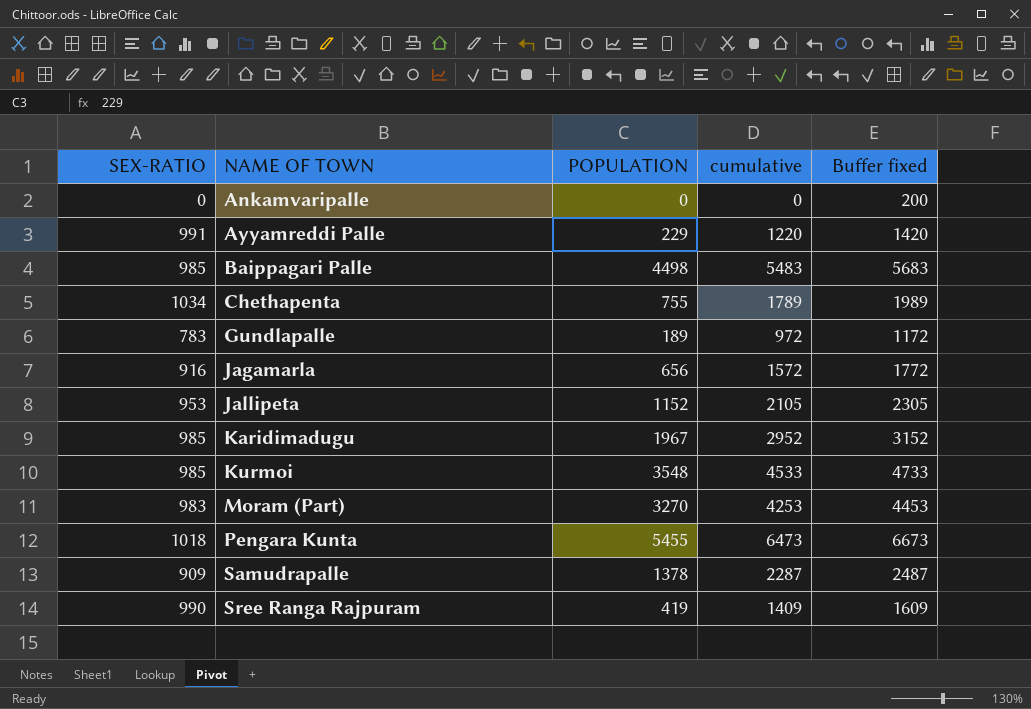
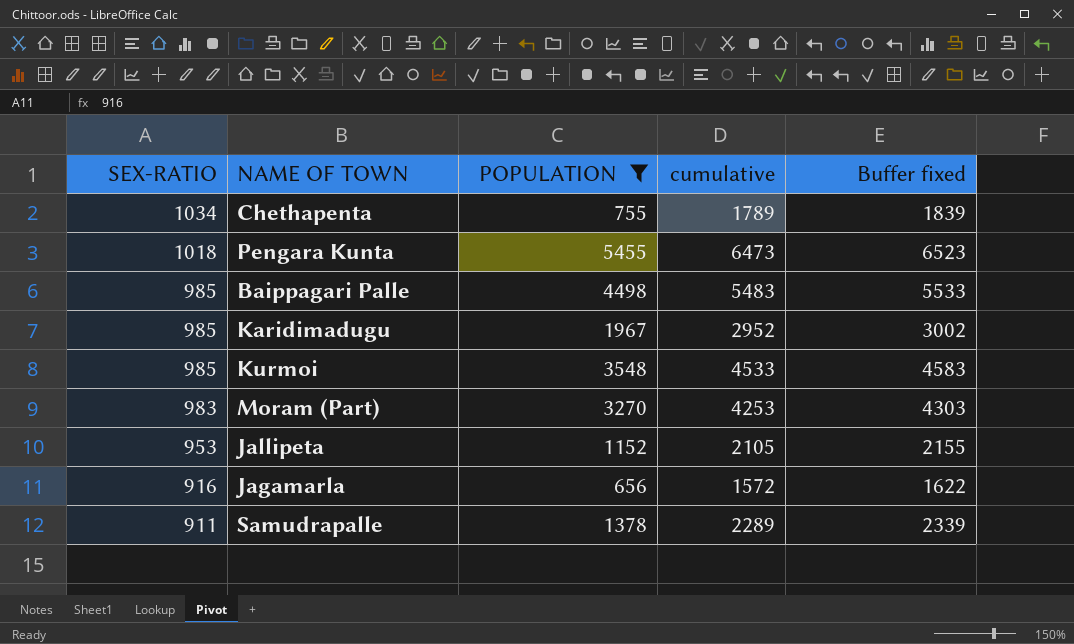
filter: none -> POPULATION >= 656
row order: NAME OF TOWN ascending -> SEX-RATIO descending
column Buffer fixed | formula: [cumulative] + 200 -> [cumulative] + 50
Samudrapalle | SEX-RATIO: 909 -> 911
Samudrapalle | cumulative: 2287 -> 2289

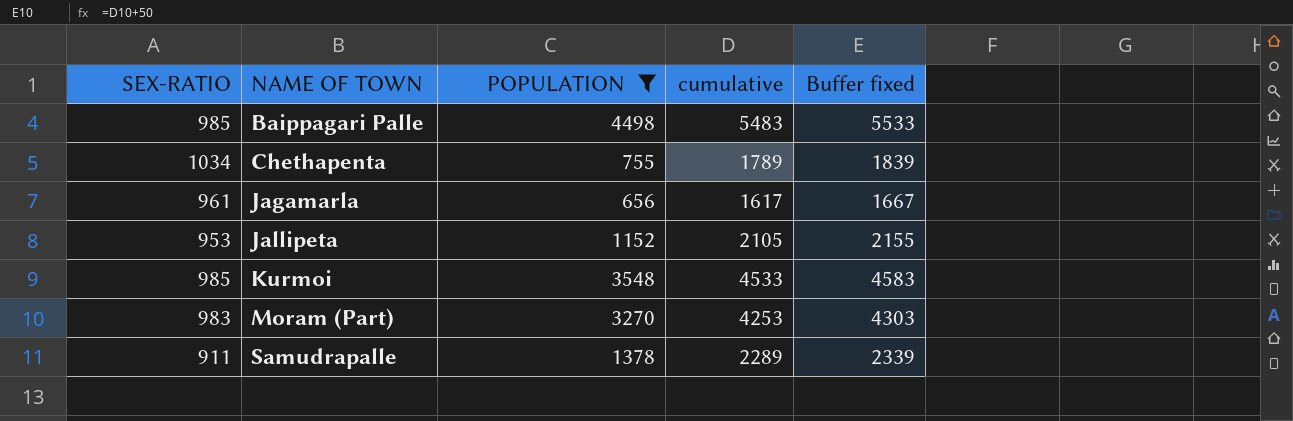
row order: SEX-RATIO descending -> NAME OF TOWN ascending
row Pengara Kunta: 1018 | 5455 | 6473 | 6523 -> none
row Karidimadugu: 985 | 1967 | 2952 | 3002 -> none
Jagamarla | SEX-RATIO: 916 -> 961
Jagamarla | cumulative: 1572 -> 1617
Jagamarla | Buffer fixed: 1622 -> 1667

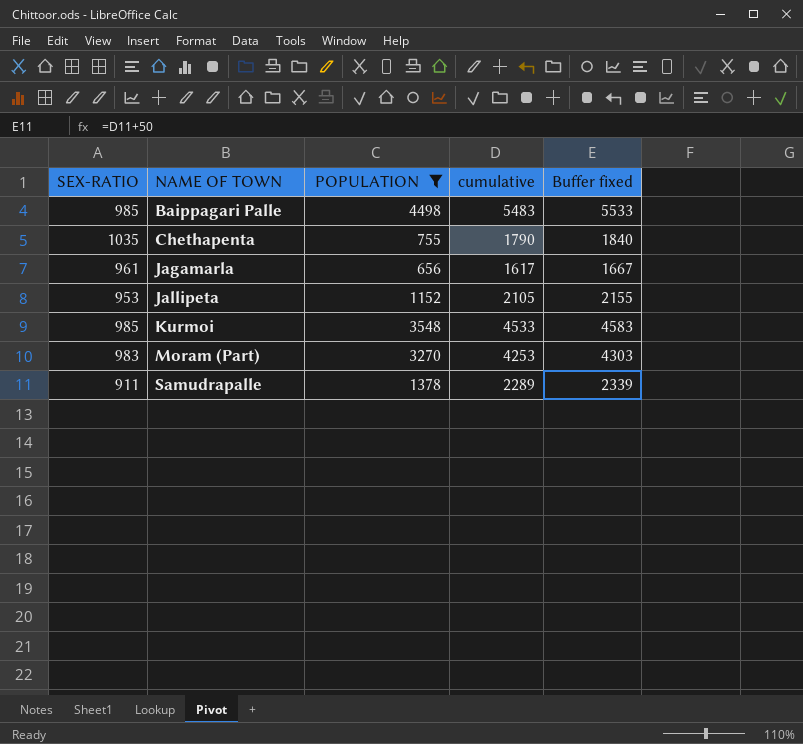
Chethapenta | SEX-RATIO: 1034 -> 1035
Chethapenta | cumulative: 1789 -> 1790
Chethapenta | Buffer fixed: 1839 -> 1840

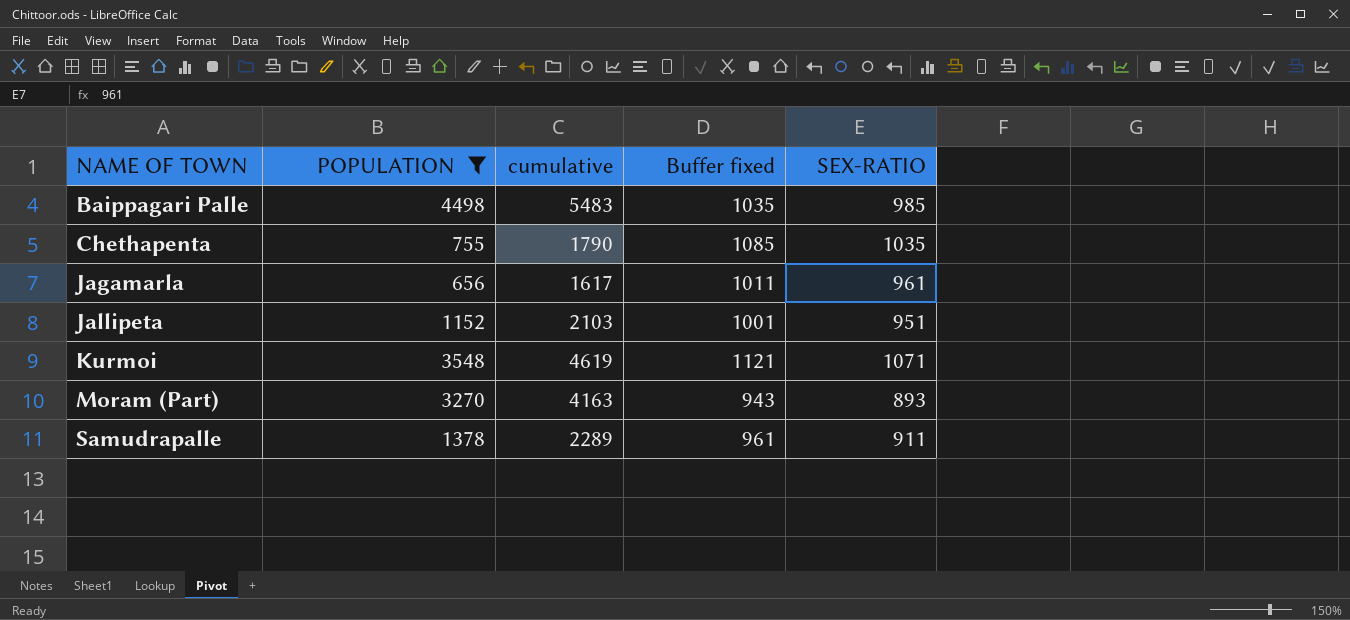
column Buffer fixed | formula: [cumulative] + 50 -> [SEX-RATIO] + 50
column SEX-RATIO | position: 1 -> 5
Jallipeta | cumulative: 2105 -> 2103
Jallipeta | SEX-RATIO: 953 -> 951
Kurmoi | cumulative: 4533 -> 4619
Kurmoi | SEX-RATIO: 985 -> 1071
Moram (Part) | cumulative: 4253 -> 4163
Moram (Part) | SEX-RATIO: 983 -> 893

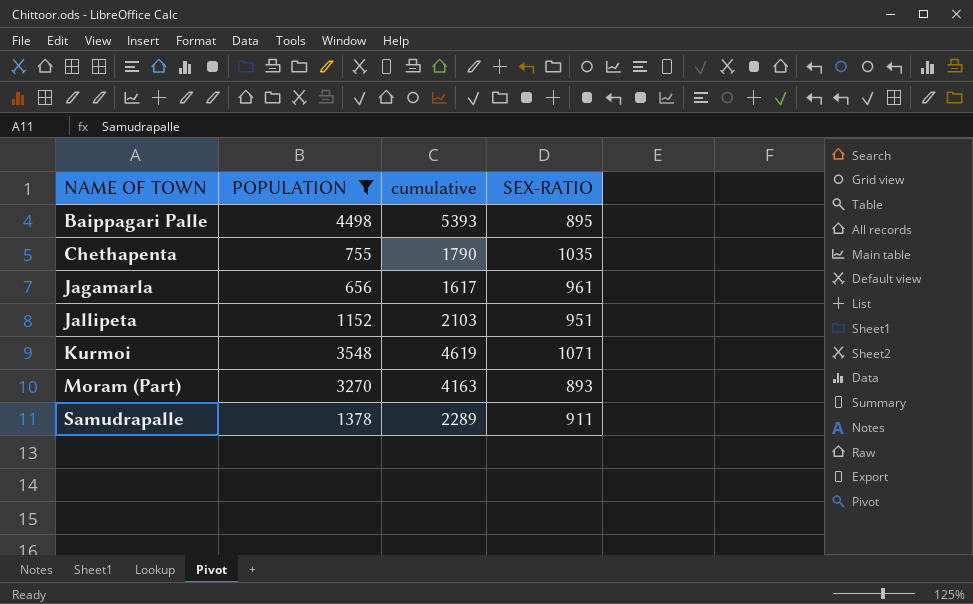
column Buffer fixed | formula: [SEX-RATIO] + 50 -> none
Baippagari Palle | cumulative: 5483 -> 5393
Baippagari Palle | SEX-RATIO: 985 -> 895

